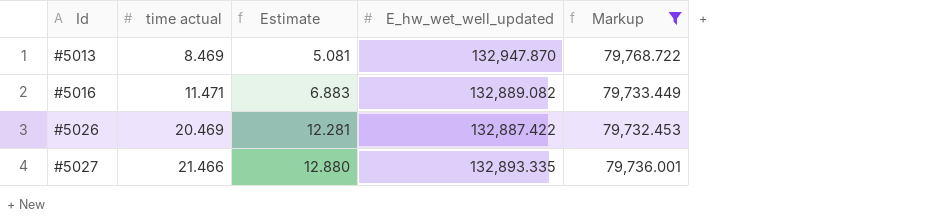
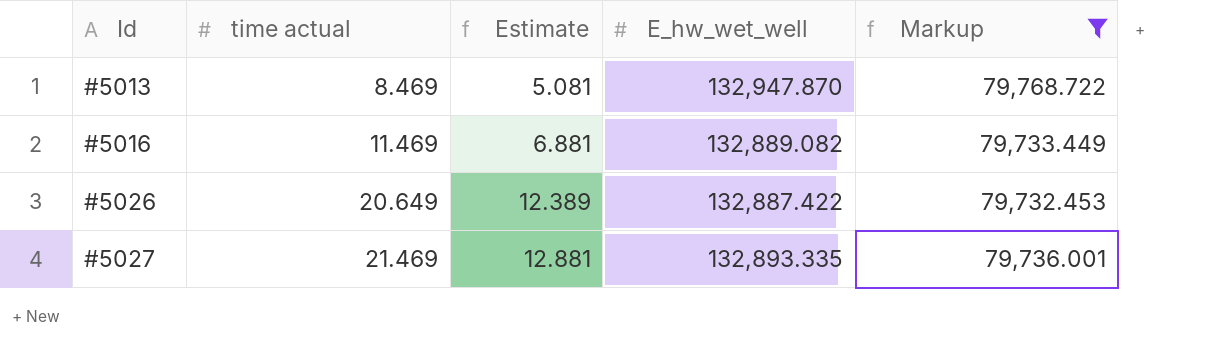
column name: E_hw_wet_well_updated -> E_hw_wet_well
#5016 | time actual: 11.471 -> 11.469
#5016 | Estimate: 6.883 -> 6.881
#5026 | time actual: 20.469 -> 20.649
#5026 | Estimate: 12.281 -> 12.389
#5027 | time actual: 21.466 -> 21.469
#5027 | Estimate: 12.880 -> 12.881

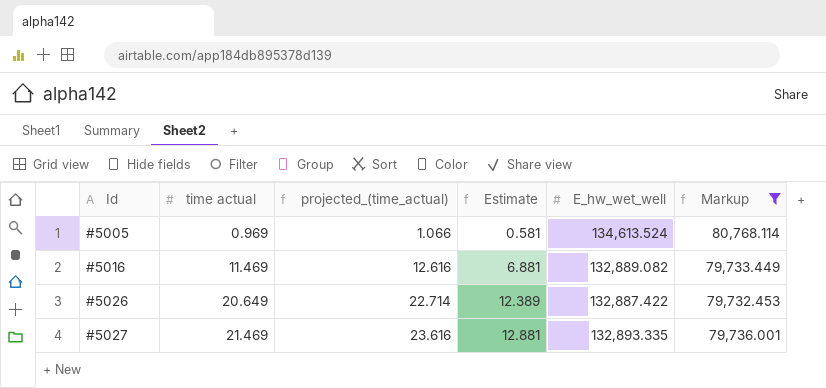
column projected_(time_actual) | formula: none -> [time actual] * 1.1
row #5013: 8.469 | 5.081 | 132,947.870 | 79,768.722 -> none
row #5005: none -> 0.969 | 1.066 | 0.581 | 134,613.524 | 80,768.114

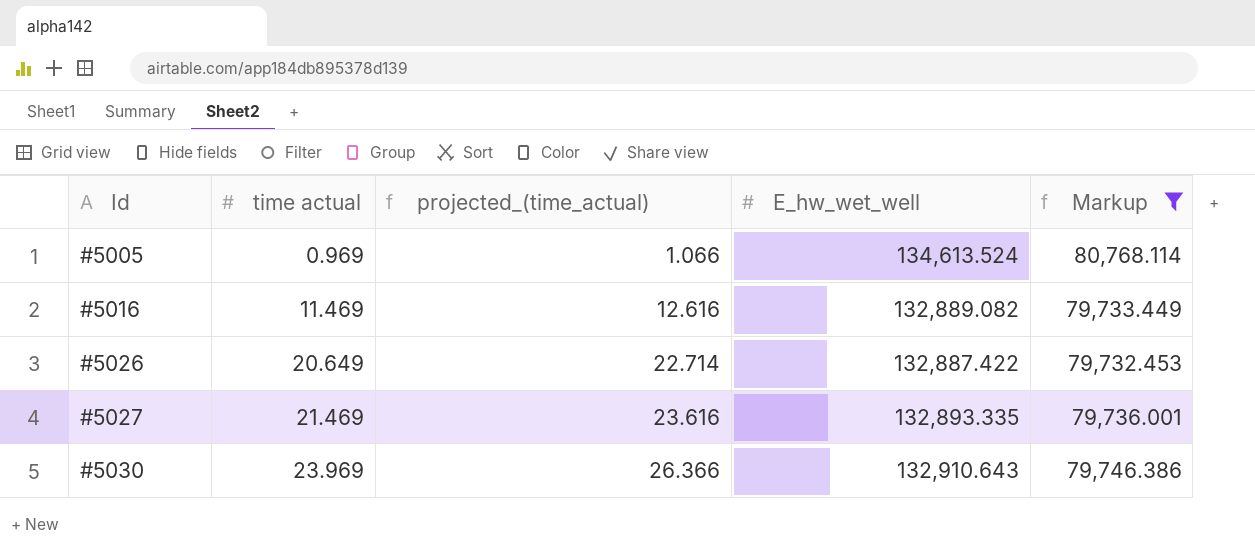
column Estimate | formula: [time actual] * 0.6 -> none
row #5030: none -> 23.969 | 26.366 | 132,910.643 | 79,746.386

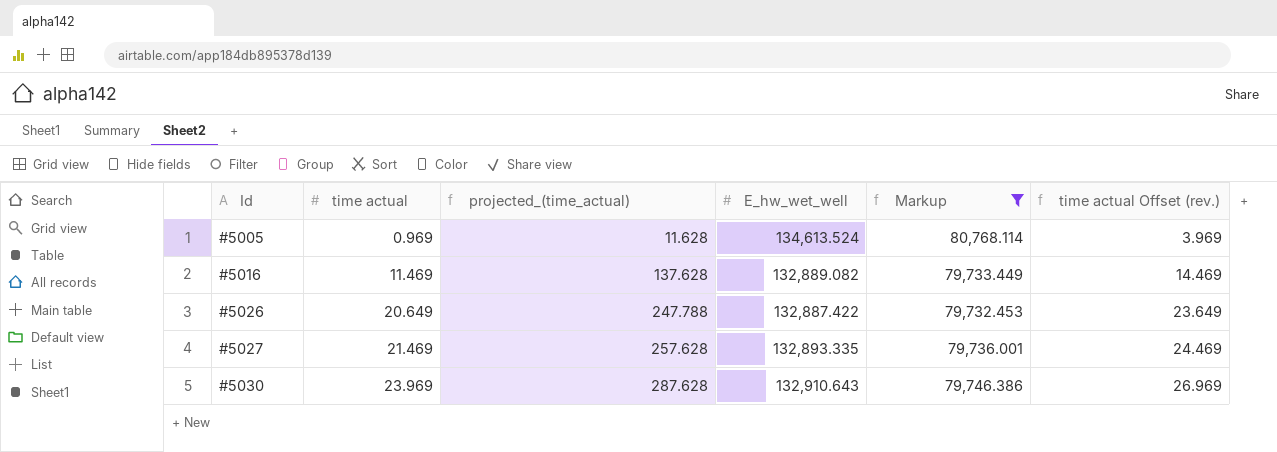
column projected_(time_actual) | formula: [time actual] * 1.1 -> [time actual] * 12
column time actual Offset (rev.) | formula: none -> [time actual] + 3

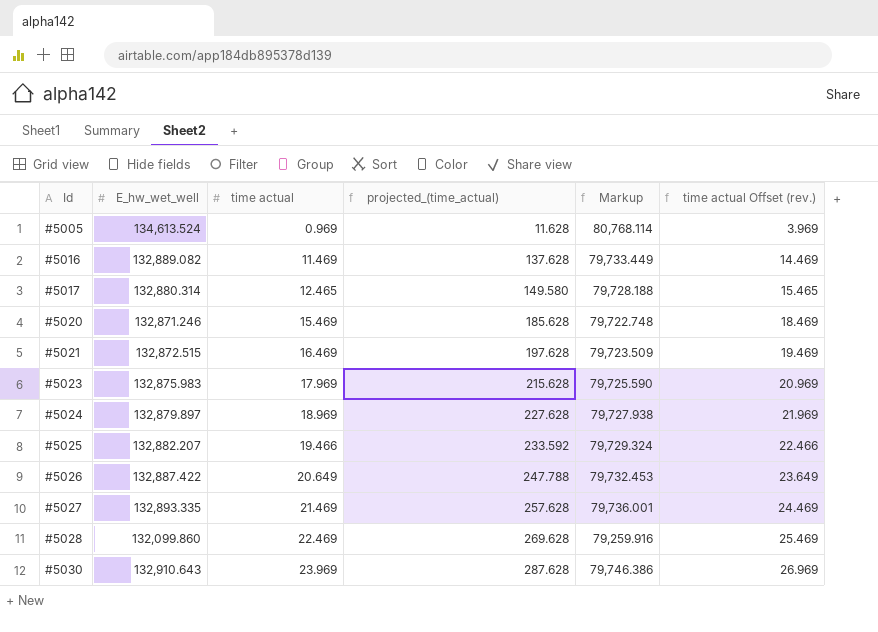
filter: Markup >= 79,732.453 -> none
column E_hw_wet_well | position: 4 -> 2

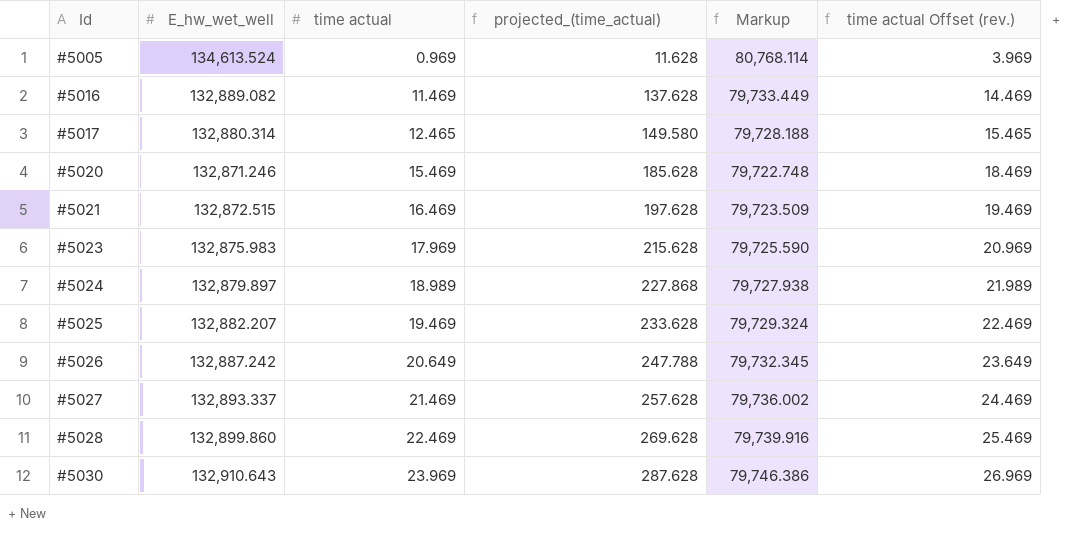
#5024 | time actual: 18.969 -> 18.989
#5024 | projected_(time_actual): 227.628 -> 227.868
#5024 | time actual Offset (rev.): 21.969 -> 21.989
#5025 | time actual: 19.466 -> 19.469
#5025 | projected_(time_actual): 233.592 -> 233.628
#5025 | time actual Offset (rev.): 22.466 -> 22.469
#5026 | E_hw_wet_well: 132,887.422 -> 132,887.242
#5026 | Markup: 79,732.453 -> 79,732.345
#5027 | E_hw_wet_well: 132,893.335 -> 132,893.337
#5027 | Markup: 79,736.001 -> 79,736.002
#5028 | E_hw_wet_well: 132,099.860 -> 132,899.860
#5028 | Markup: 79,259.916 -> 79,739.916

